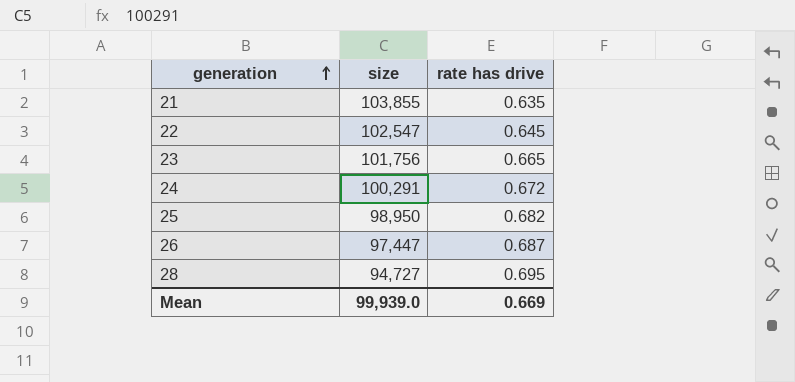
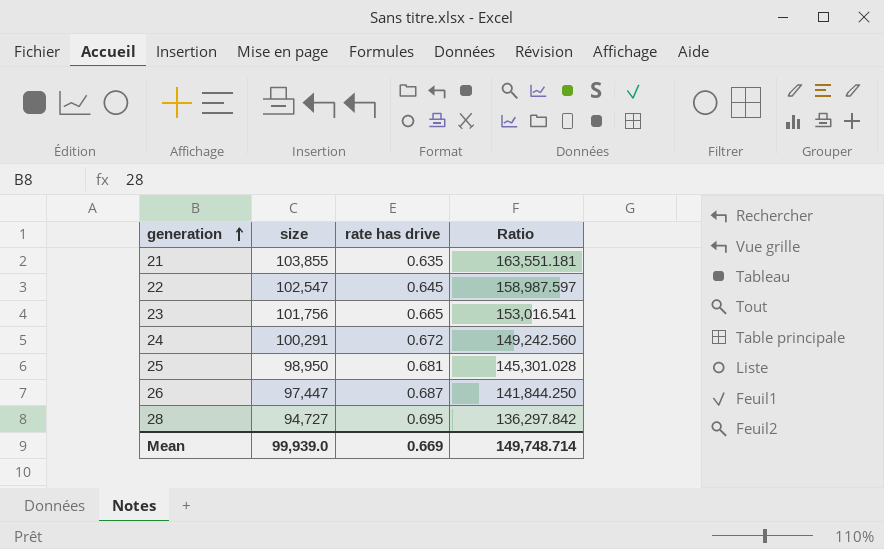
column Ratio | formula: none -> [size] / [rate has drive]
25 | rate has drive: 0.682 -> 0.681

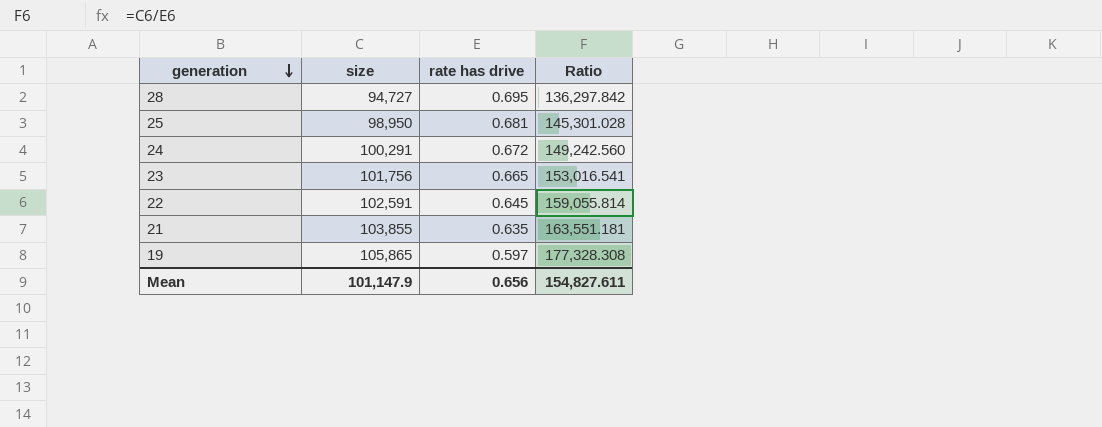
row order: generation ascending -> generation descending
row 26: 97,447 | 0.687 | 141,844.250 -> none
22 | size: 102,547 -> 102,591
22 | Ratio: 158,987.597 -> 159,055.814
row 19: none -> 105,865 | 0.597 | 177,328.308
Mean | size: 99,939.0 -> 101,147.9
Mean | rate has drive: 0.669 -> 0.656
Mean | Ratio: 149,748.714 -> 154,827.611

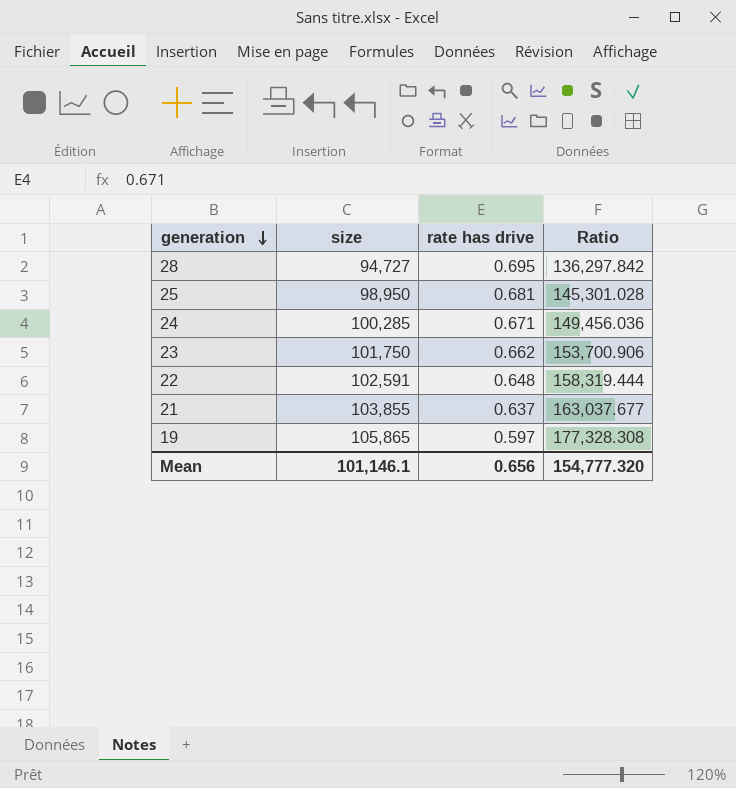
24 | size: 100,291 -> 100,285
24 | rate has drive: 0.672 -> 0.671
24 | Ratio: 149,242.560 -> 149,456.036
23 | size: 101,756 -> 101,750
23 | rate has drive: 0.665 -> 0.662
23 | Ratio: 153,016.541 -> 153,700.906
22 | rate has drive: 0.645 -> 0.648
22 | Ratio: 159,055.814 -> 158,319.444
21 | rate has drive: 0.635 -> 0.637
21 | Ratio: 163,551.181 -> 163,037.677
Mean | size: 101,147.9 -> 101,146.1
Mean | Ratio: 154,827.611 -> 154,777.320

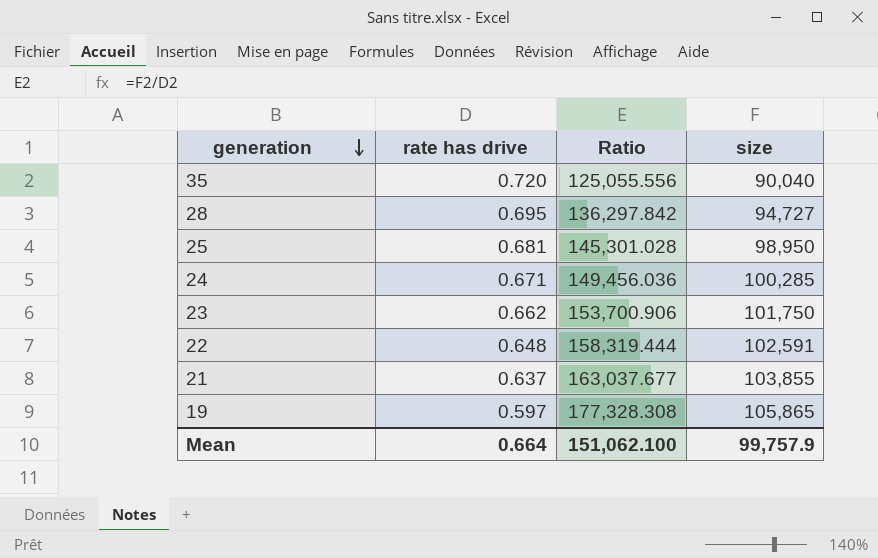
column size | position: 2 -> 4
row 35: none -> 0.720 | 125,055.556 | 90,040
Mean | rate has drive: 0.656 -> 0.664
Mean | Ratio: 154,777.320 -> 151,062.100
Mean | size: 101,146.1 -> 99,757.9

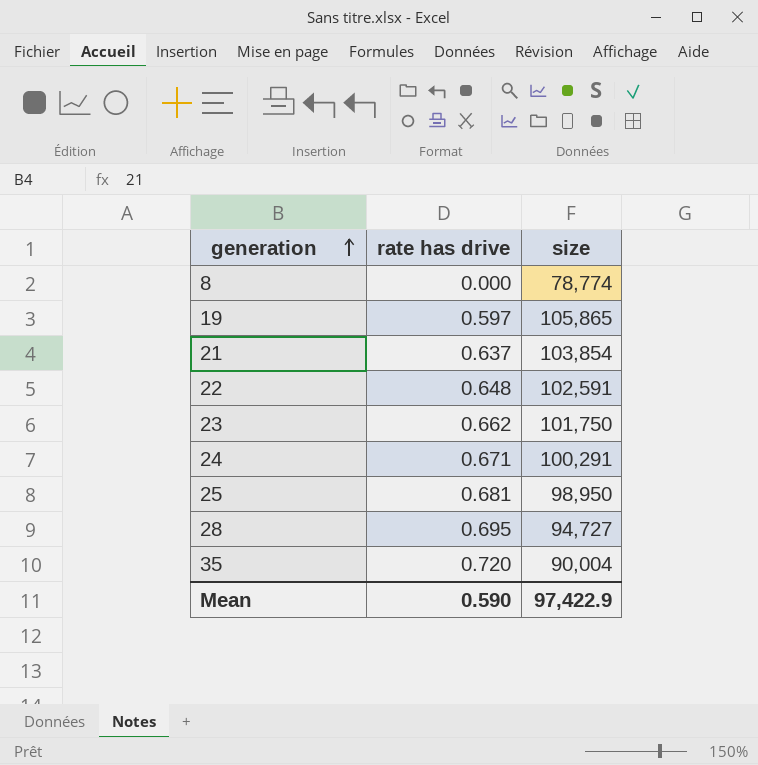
row order: generation descending -> generation ascending
column Ratio | formula: [size] / [rate has drive] -> none
row 8: none -> 0.000 | 78,774
21 | size: 103,855 -> 103,854
24 | size: 100,285 -> 100,291
35 | size: 90,040 -> 90,004
Mean | rate has drive: 0.664 -> 0.590
Mean | size: 99,757.9 -> 97,422.9

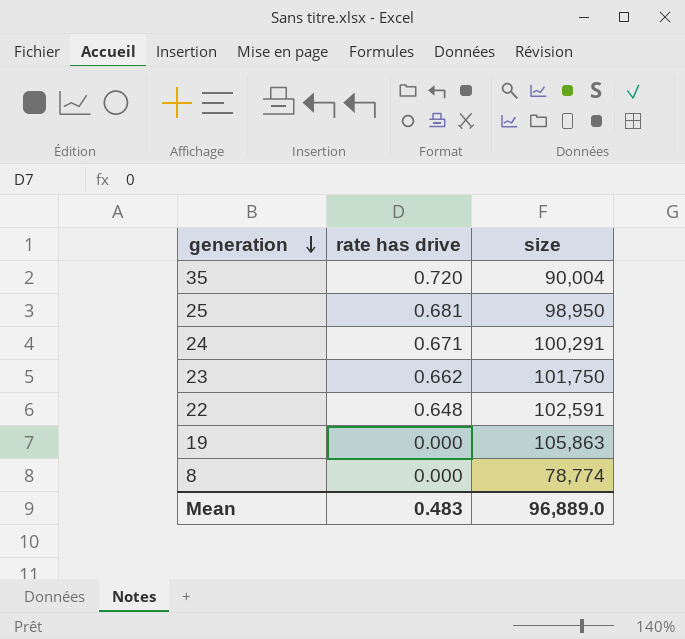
row order: generation ascending -> generation descending
row 21: 0.637 | 103,854 -> none
row 28: 0.695 | 94,727 -> none
19 | rate has drive: 0.597 -> 0.000
19 | size: 105,865 -> 105,863
Mean | rate has drive: 0.590 -> 0.483
Mean | size: 97,422.9 -> 96,889.0

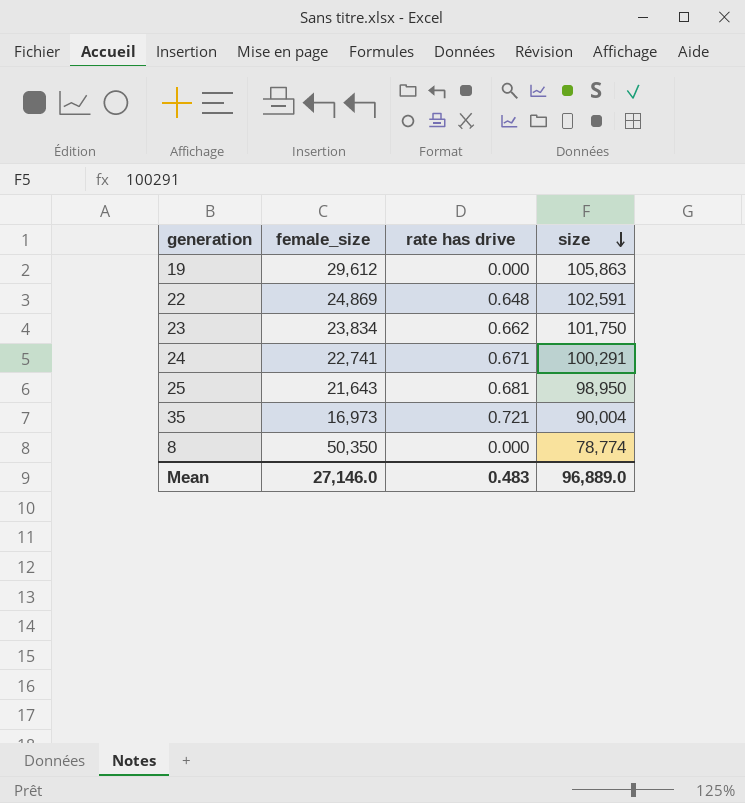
row order: generation descending -> size descending
column female_size | position: none -> 2
35 | rate has drive: 0.720 -> 0.721

